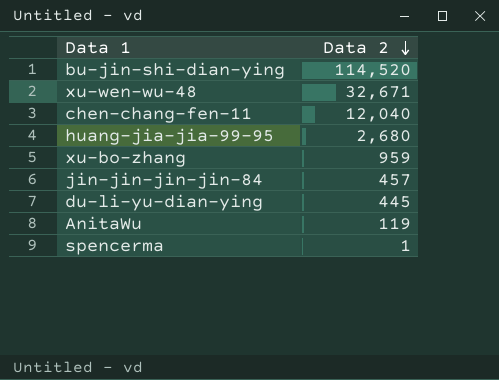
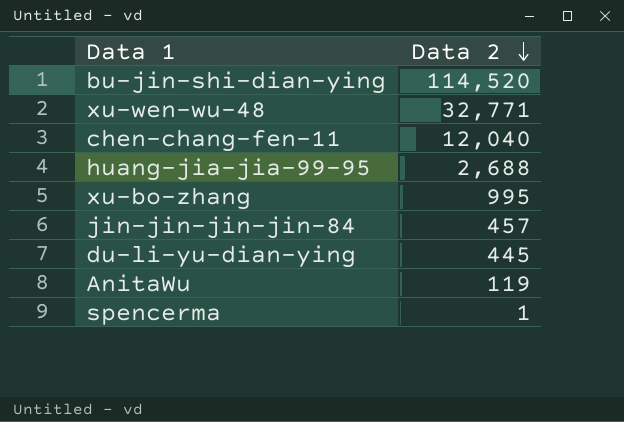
xu-wen-wu-48 | Data 2: 32,671 -> 32,771
huang-jia-jia-99-95 | Data 2: 2,680 -> 2,688
xu-bo-zhang | Data 2: 959 -> 995

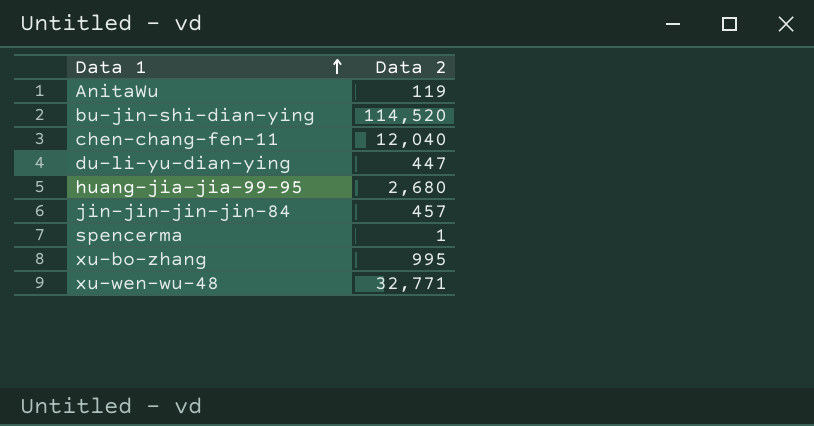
row order: Data 2 descending -> Data 1 ascending
du-li-yu-dian-ying | Data 2: 445 -> 447
huang-jia-jia-99-95 | Data 2: 2,688 -> 2,680

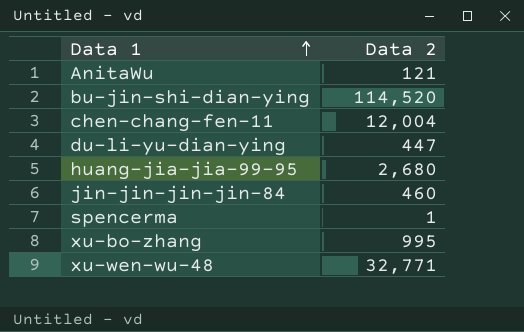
AnitaWu | Data 2: 119 -> 121
chen-chang-fen-11 | Data 2: 12,040 -> 12,004
jin-jin-jin-jin-84 | Data 2: 457 -> 460

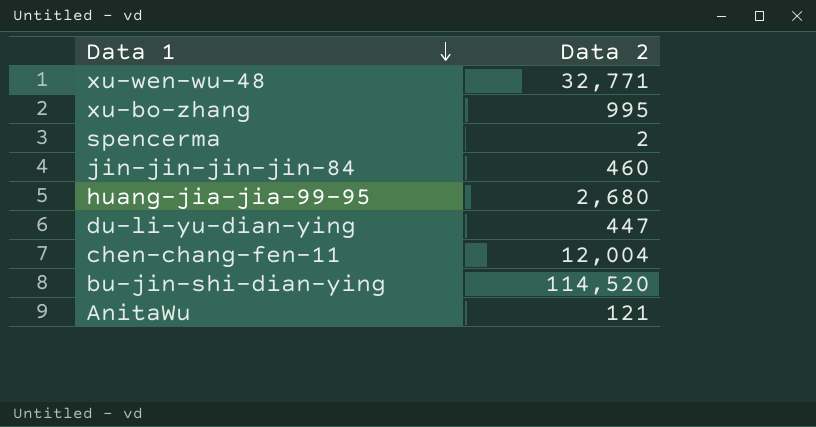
row order: Data 1 ascending -> Data 1 descending
spencerma | Data 2: 1 -> 2

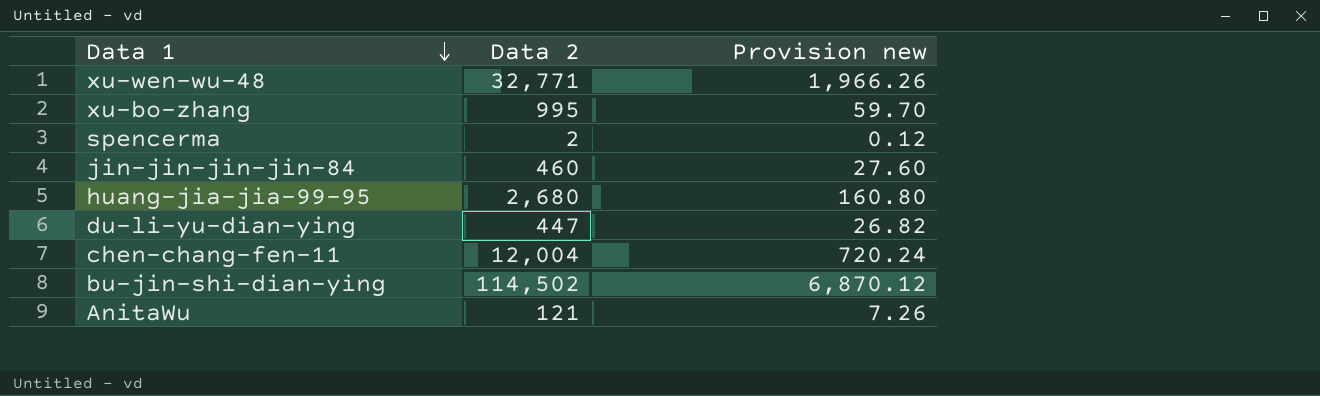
column Provision new | formula: none -> [Data 2] * 0.06
bu-jin-shi-dian-ying | Data 2: 114,520 -> 114,502

